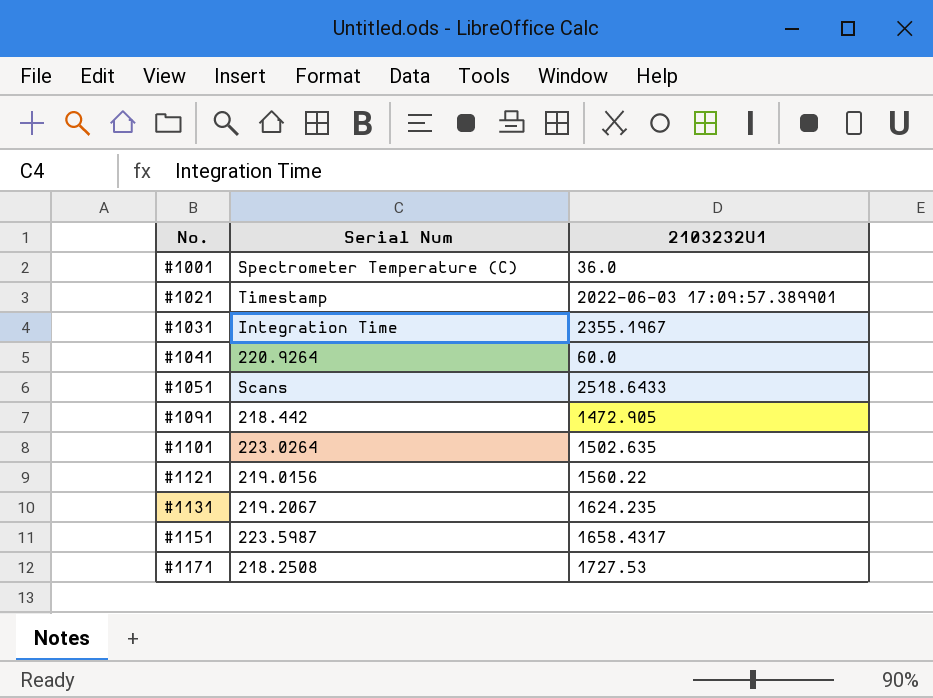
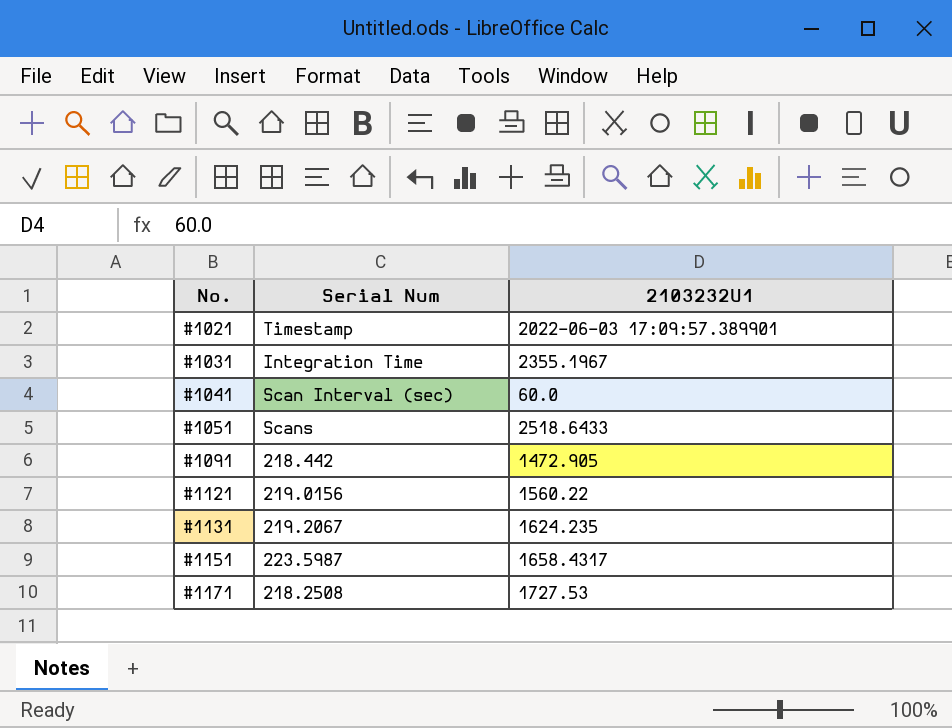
row #1001: Spectrometer Temperature (C) | 36.0 -> none
row #1101: 223.0264 | 1502.635 -> none
#1041 | Serial Num: 220.9264 -> Scan Interval (sec)

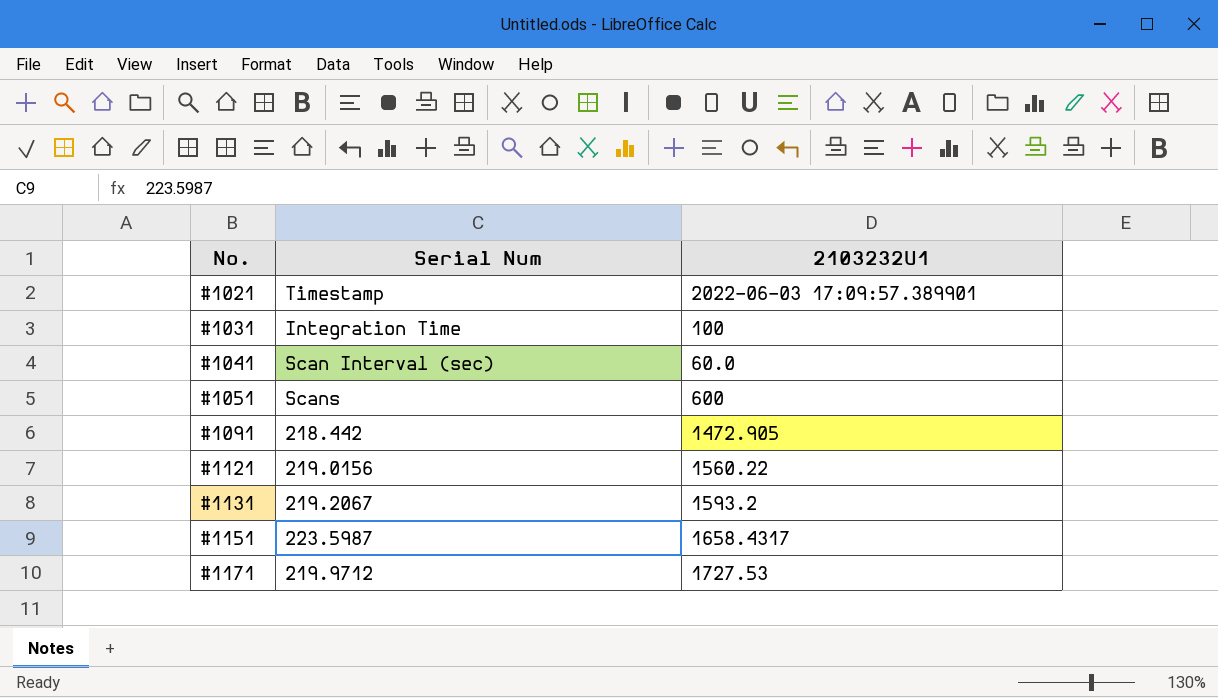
#1031 | 2103232U1: 2355.1967 -> 100
#1051 | 2103232U1: 2518.6433 -> 600
#1131 | 2103232U1: 1624.235 -> 1593.2
#1171 | Serial Num: 218.2508 -> 219.9712

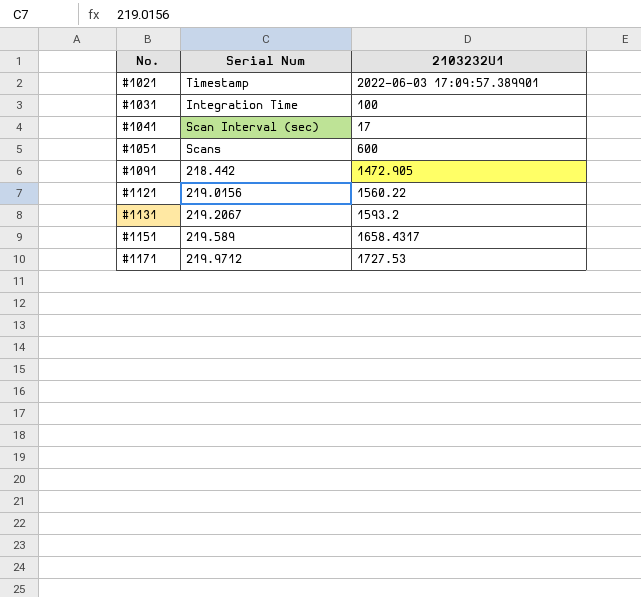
#1041 | 2103232U1: 60.0 -> 17
#1151 | Serial Num: 223.5987 -> 219.589

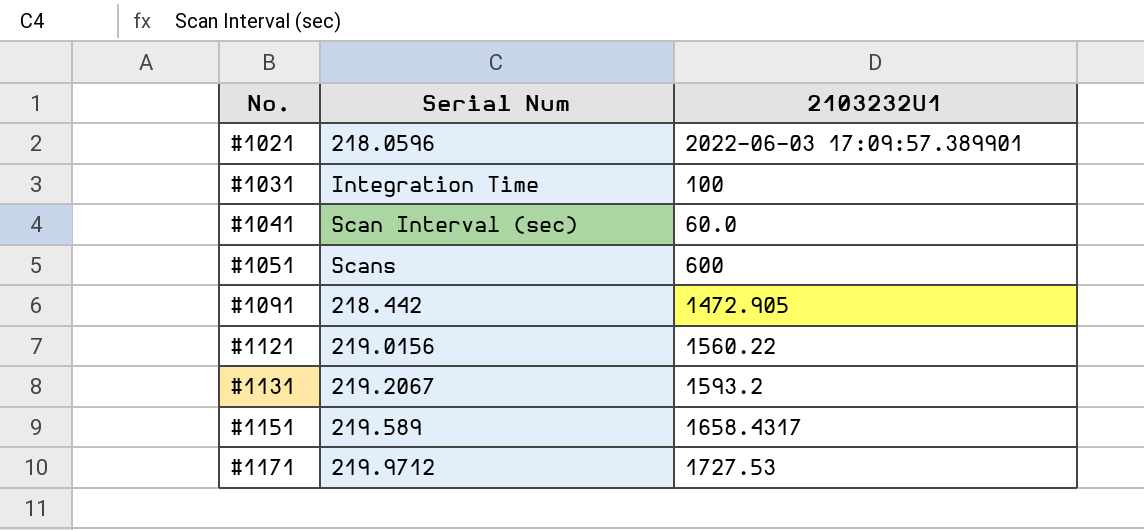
#1021 | Serial Num: Timestamp -> 218.0596
#1041 | 2103232U1: 17 -> 60.0

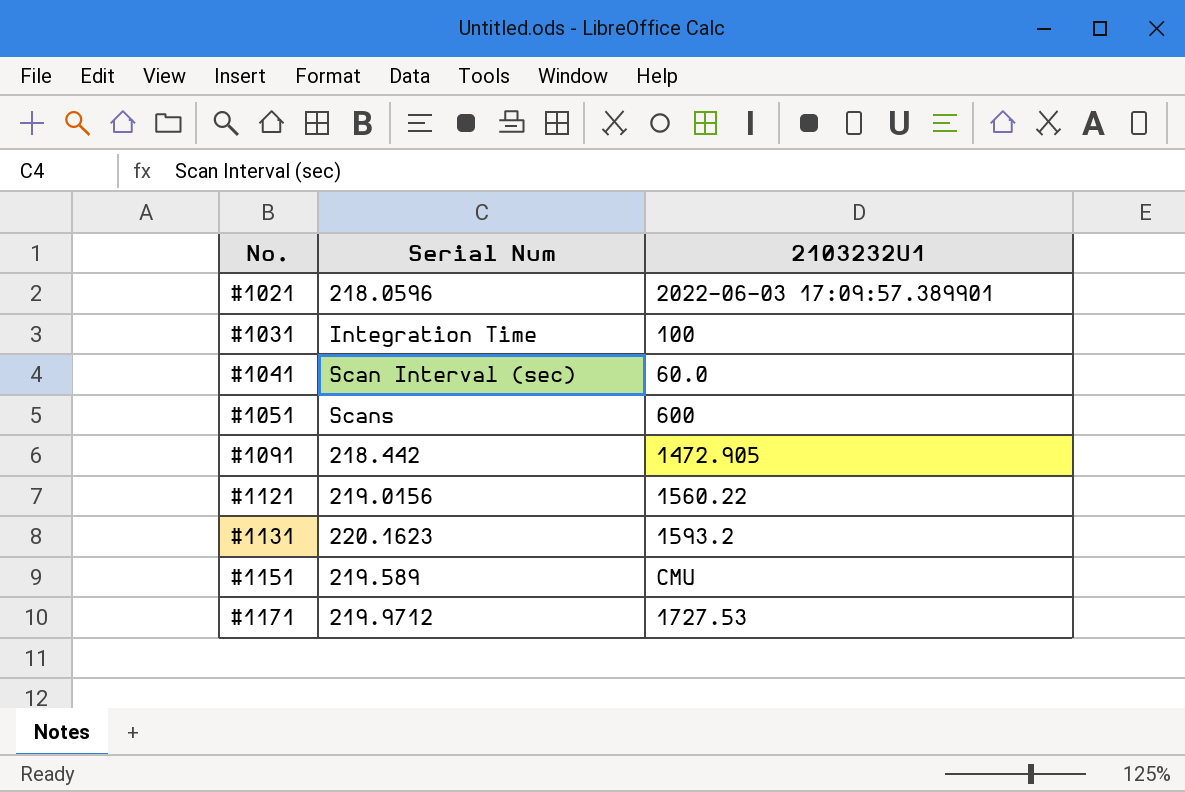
#1131 | Serial Num: 219.2067 -> 220.1623
#1151 | 2103232U1: 1658.4317 -> CMU

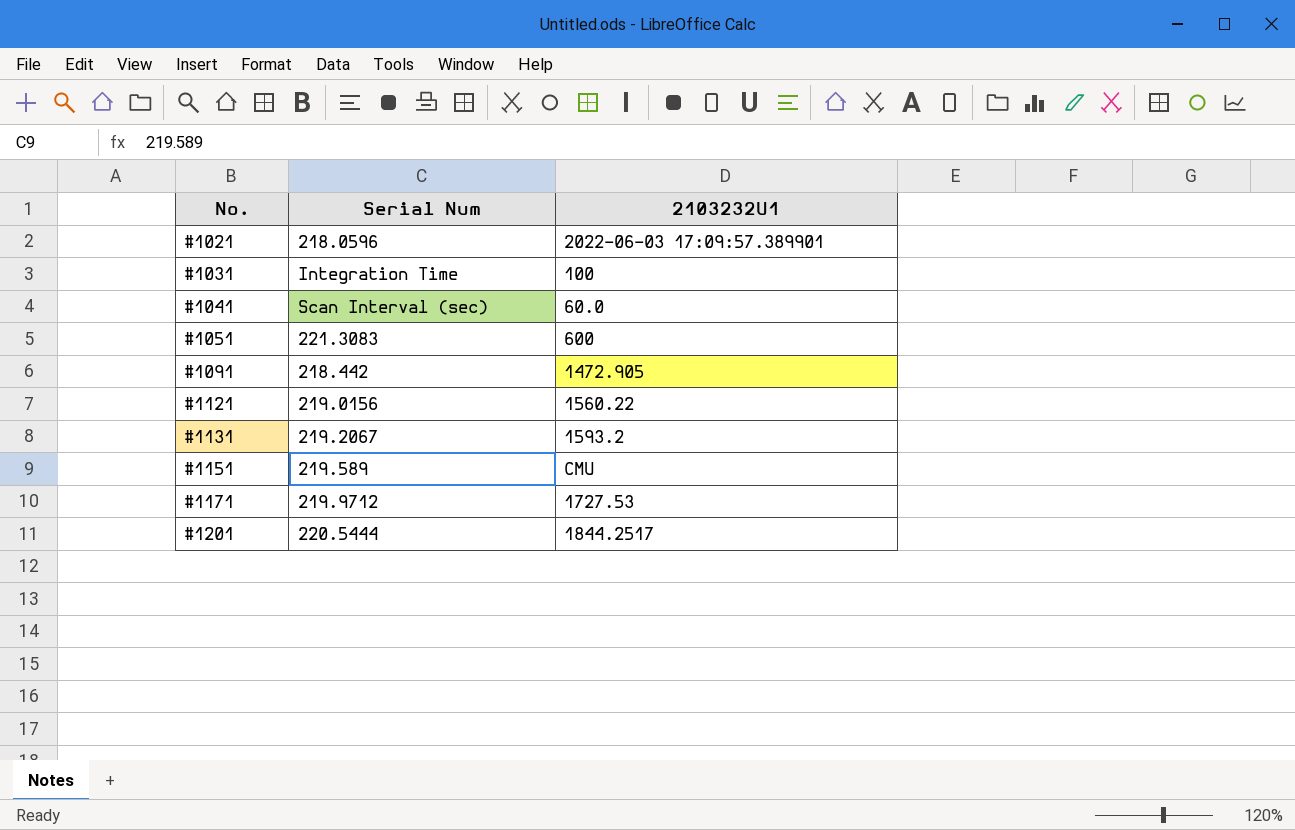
#1051 | Serial Num: Scans -> 221.3083
#1131 | Serial Num: 220.1623 -> 219.2067
row #1201: none -> 220.5444 | 1844.2517

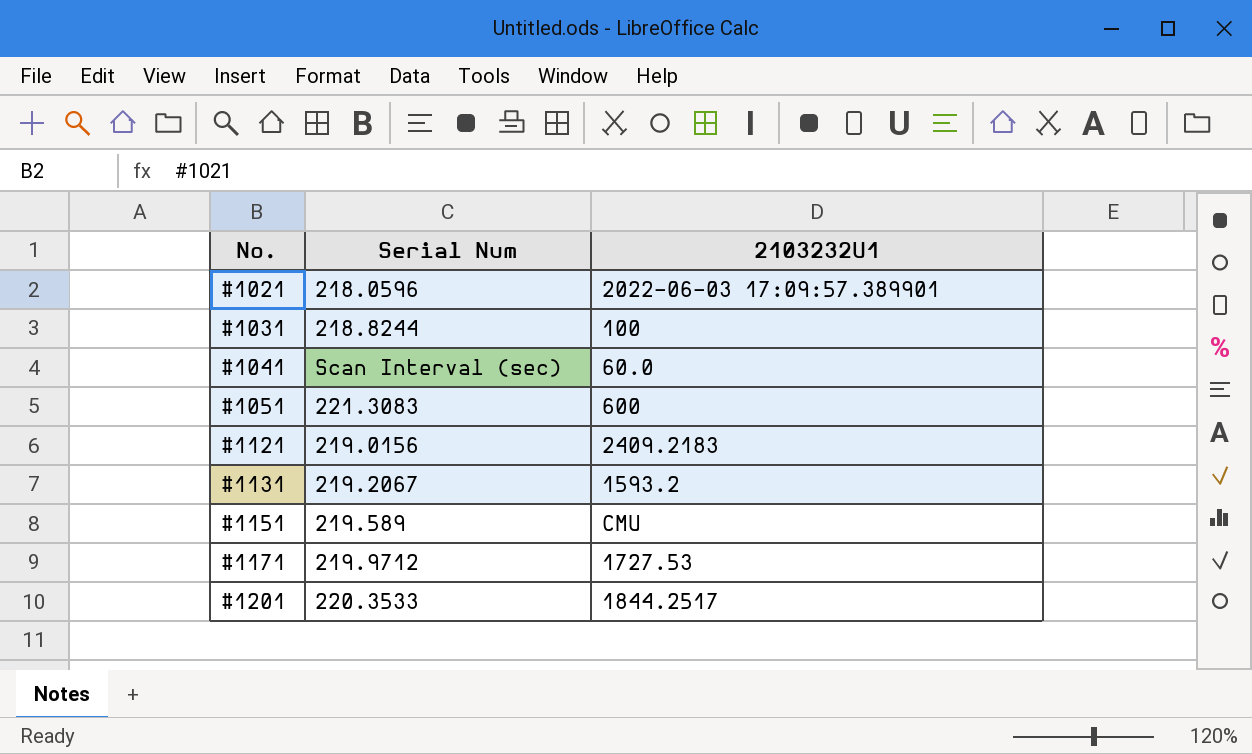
row #1091: 218.442 | 1472.905 -> none
#1031 | Serial Num: Integration Time -> 218.8244
#1121 | 2103232U1: 1560.22 -> 2409.2183
#1201 | Serial Num: 220.5444 -> 220.3533

